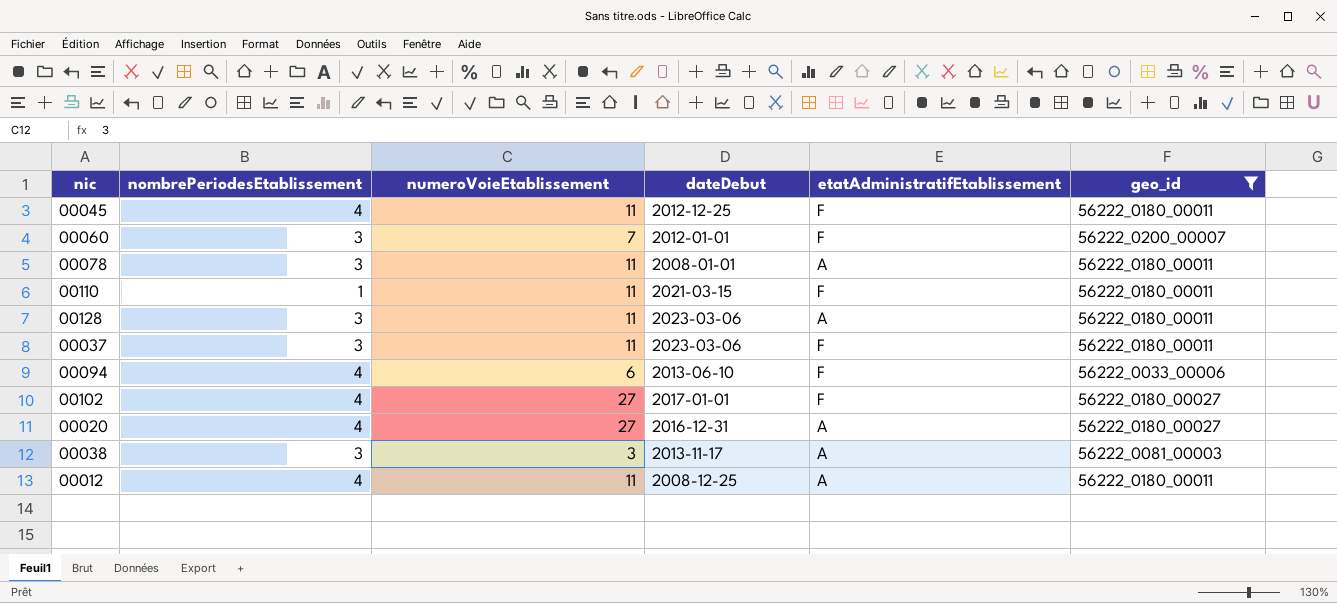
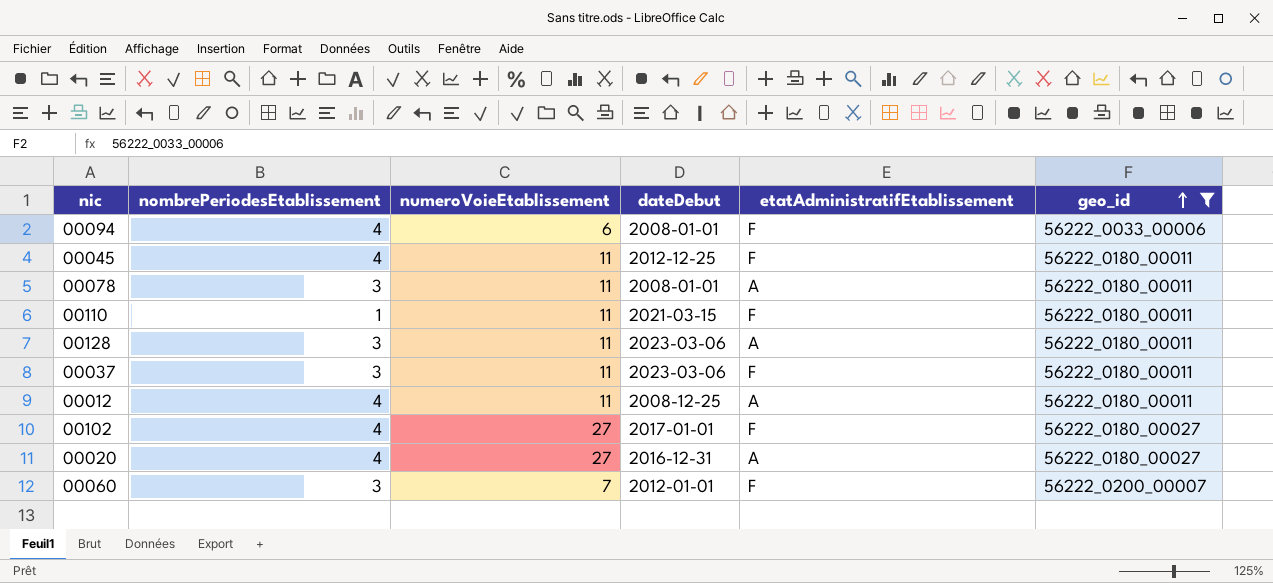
row order: none -> geo_id ascending
row 00038: 3 | 3 | 2013-11-17 | A | 56222_0081_00003 -> none
00094 | dateDebut: 2013-06-10 -> 2008-01-01

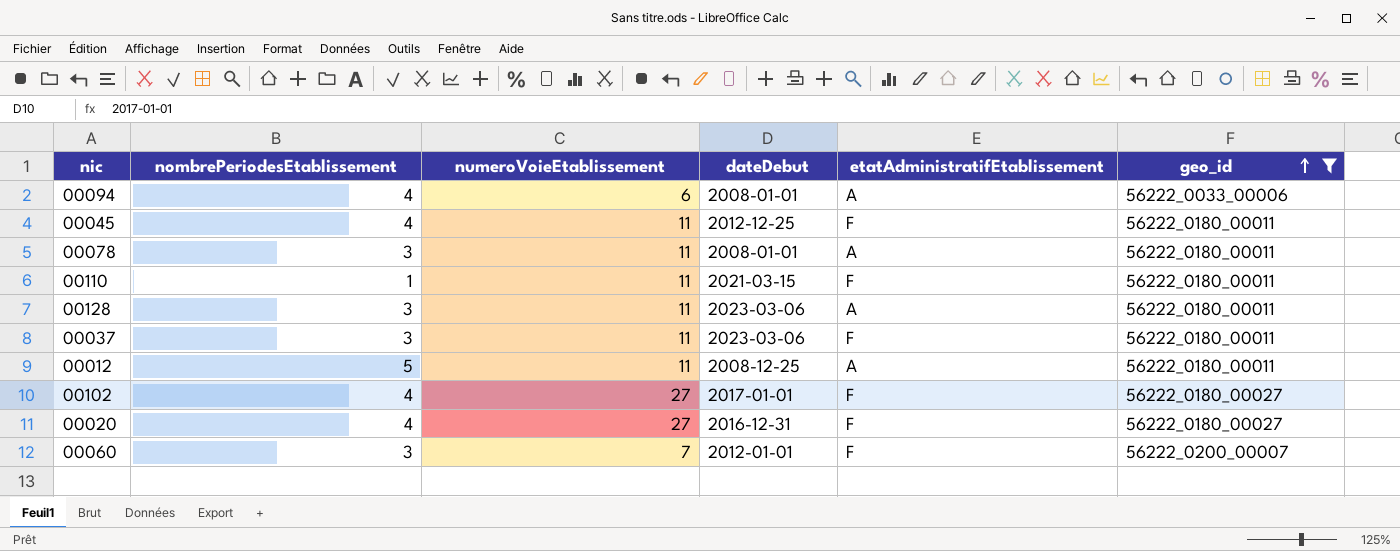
00094 | etatAdministratifEtablissement: F -> A
00012 | nombrePeriodesEtablissement: 4 -> 5
00020 | etatAdministratifEtablissement: A -> F

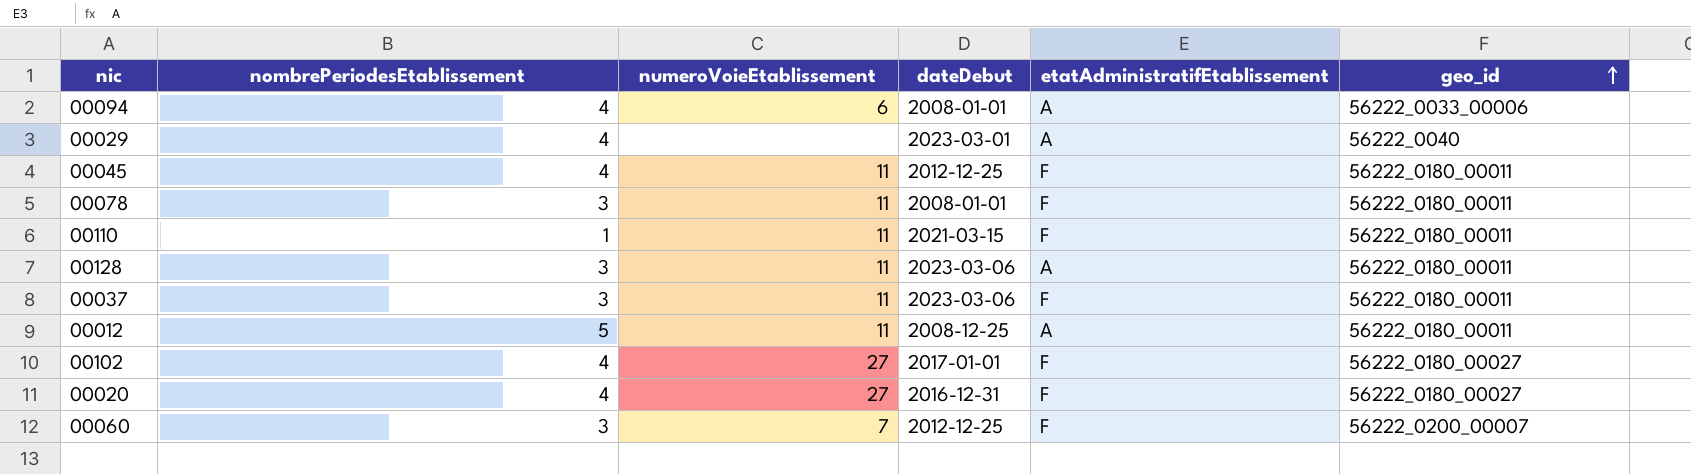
filter: geo_id != 56222_0040 -> none
00078 | etatAdministratifEtablissement: A -> F
00060 | dateDebut: 2012-01-01 -> 2012-12-25

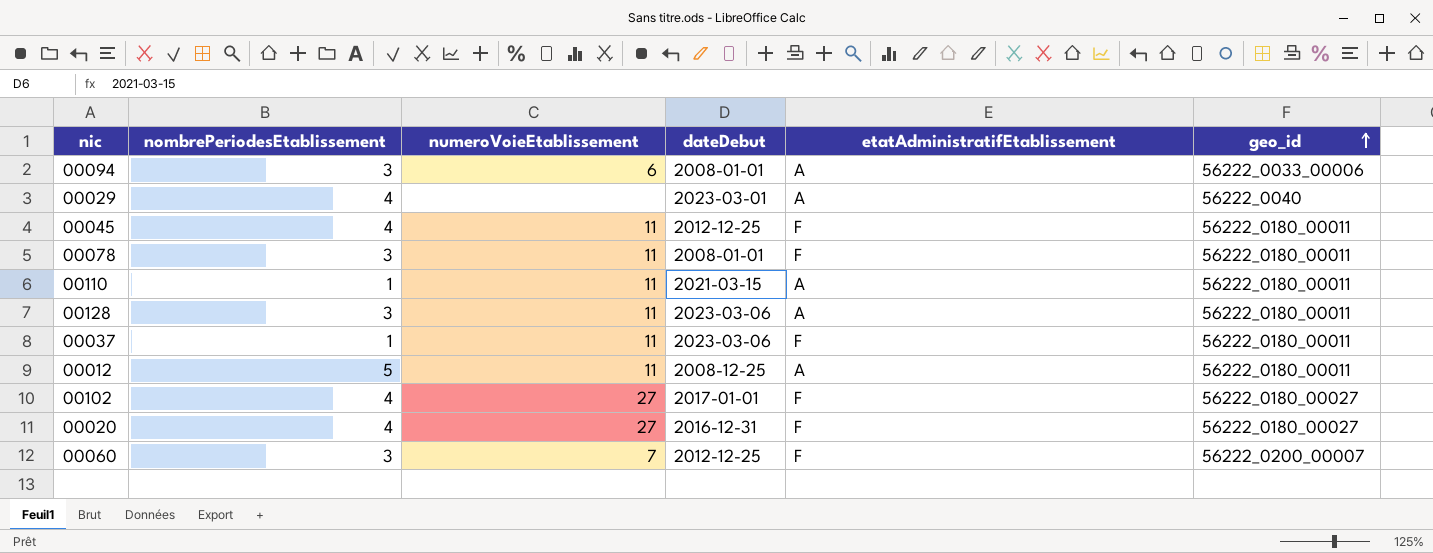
00094 | nombrePeriodesEtablissement: 4 -> 3
00110 | etatAdministratifEtablissement: F -> A
00037 | nombrePeriodesEtablissement: 3 -> 1

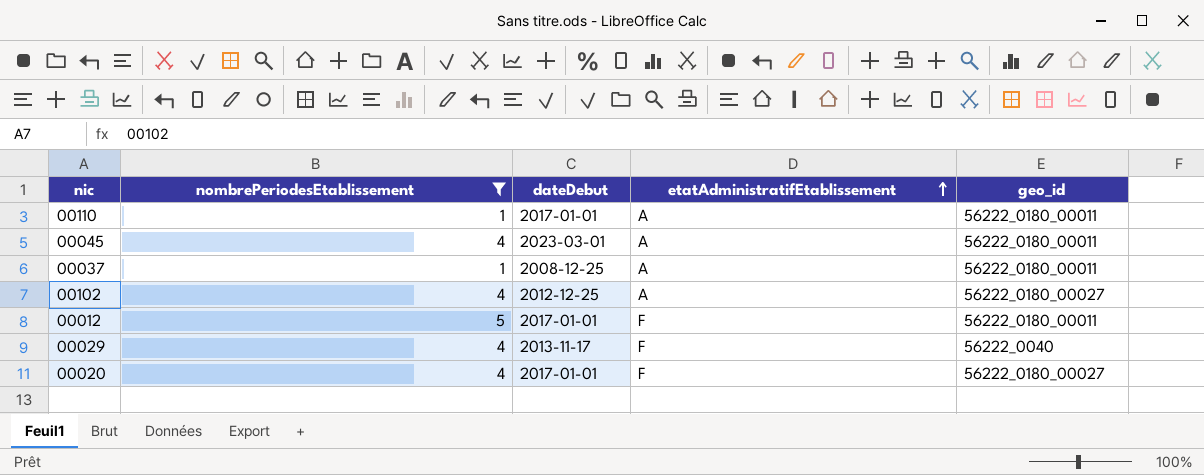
filter: none -> nombrePeriodesEtablissement != 3
row order: geo_id ascending -> etatAdministratifEtablissement ascending
column numeroVoieEtablissement | position: 3 -> none
00110 | dateDebut: 2021-03-15 -> 2017-01-01
00045 | dateDebut: 2012-12-25 -> 2023-03-01
00045 | etatAdministratifEtablissement: F -> A
00037 | dateDebut: 2023-03-06 -> 2008-12-25
00037 | etatAdministratifEtablissement: F -> A
00102 | dateDebut: 2017-01-01 -> 2012-12-25
00102 | etatAdministratifEtablissement: F -> A
00012 | dateDebut: 2008-12-25 -> 2017-01-01
00012 | etatAdministratifEtablissement: A -> F
00029 | dateDebut: 2023-03-01 -> 2013-11-17
00029 | etatAdministratifEtablissement: A -> F
00020 | dateDebut: 2016-12-31 -> 2017-01-01

